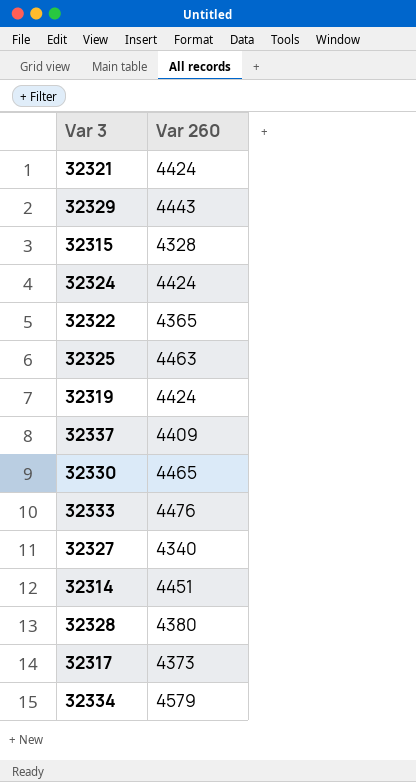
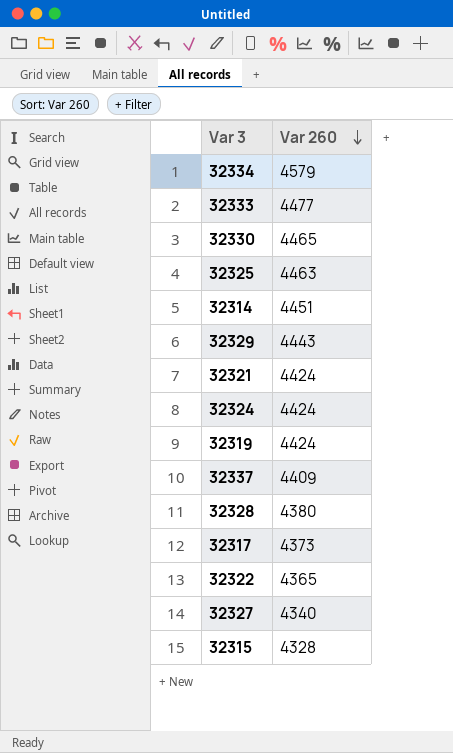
row order: none -> Var 260 descending
32333 | Var 260: 4476 -> 4477

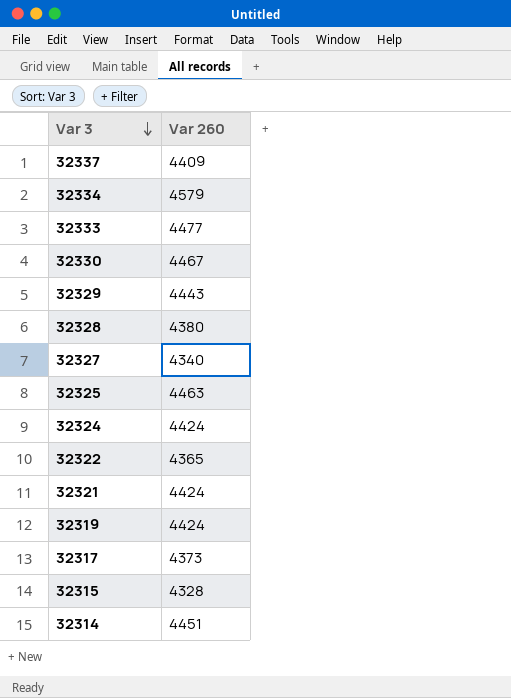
row order: Var 260 descending -> Var 3 descending
32330 | Var 260: 4465 -> 4467

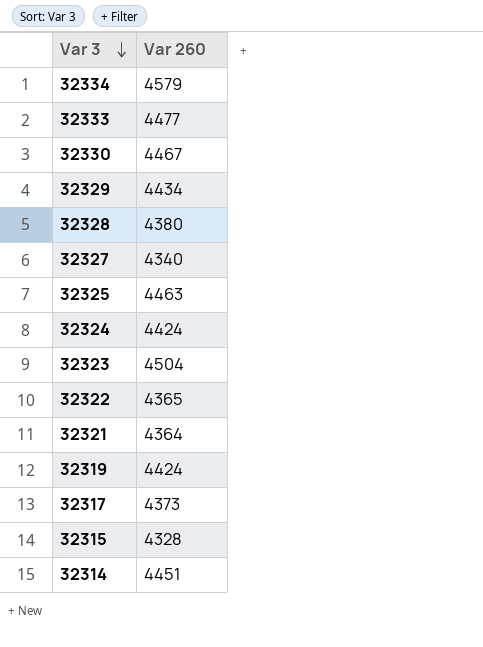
row 32337: 4409 -> none
32329 | Var 260: 4443 -> 4434
row 32323: none -> 4504
32321 | Var 260: 4424 -> 4364

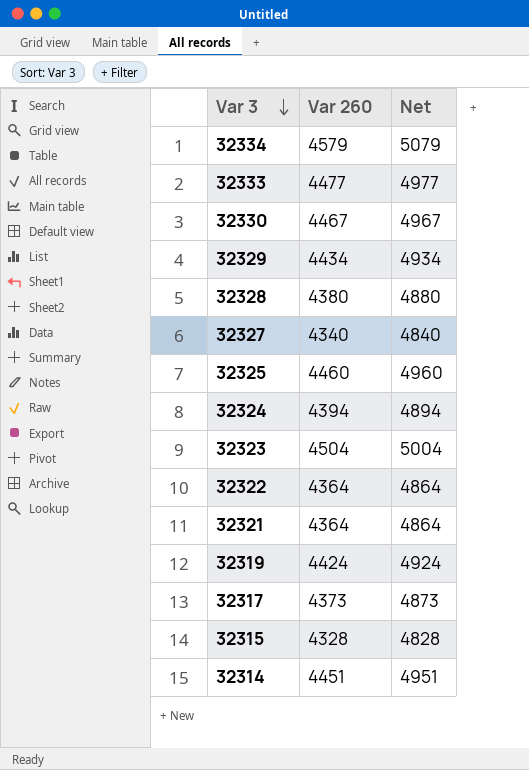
column Net | formula: none -> [Var 260] + 500
32325 | Var 260: 4463 -> 4460
32324 | Var 260: 4424 -> 4394
32322 | Var 260: 4365 -> 4364

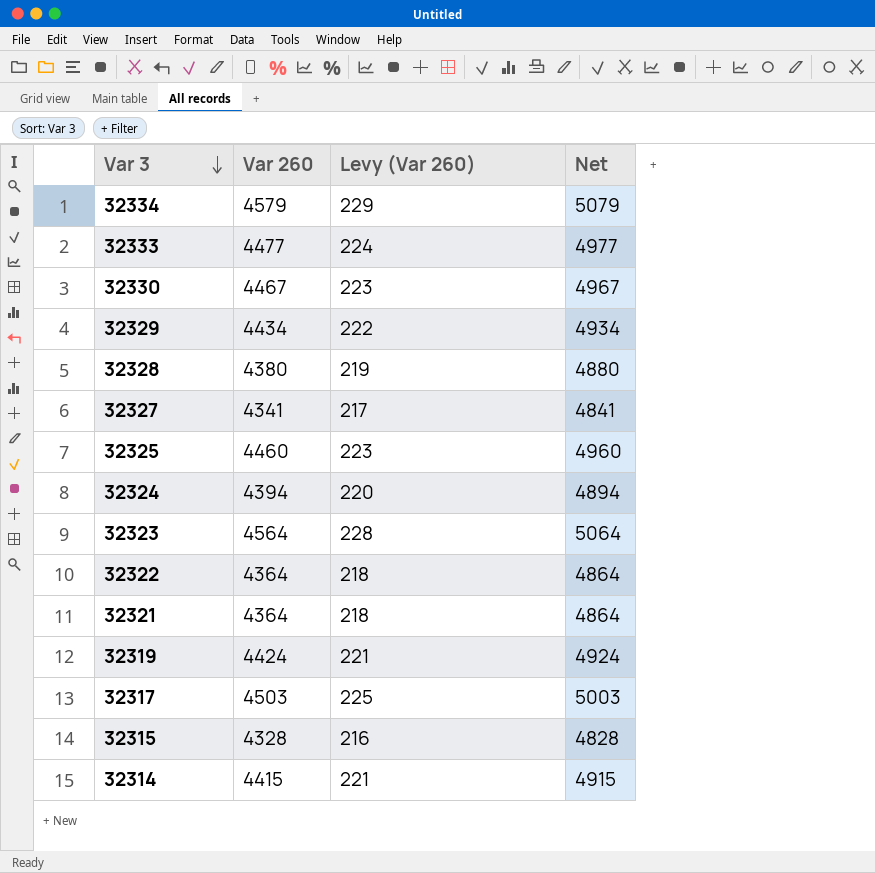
column Levy (Var 260) | formula: none -> [Var 260] * 0.05
32327 | Var 260: 4340 -> 4341
32327 | Net: 4840 -> 4841
32323 | Var 260: 4504 -> 4564
32323 | Net: 5004 -> 5064
32317 | Var 260: 4373 -> 4503
32317 | Net: 4873 -> 5003
32314 | Var 260: 4451 -> 4415
32314 | Net: 4951 -> 4915

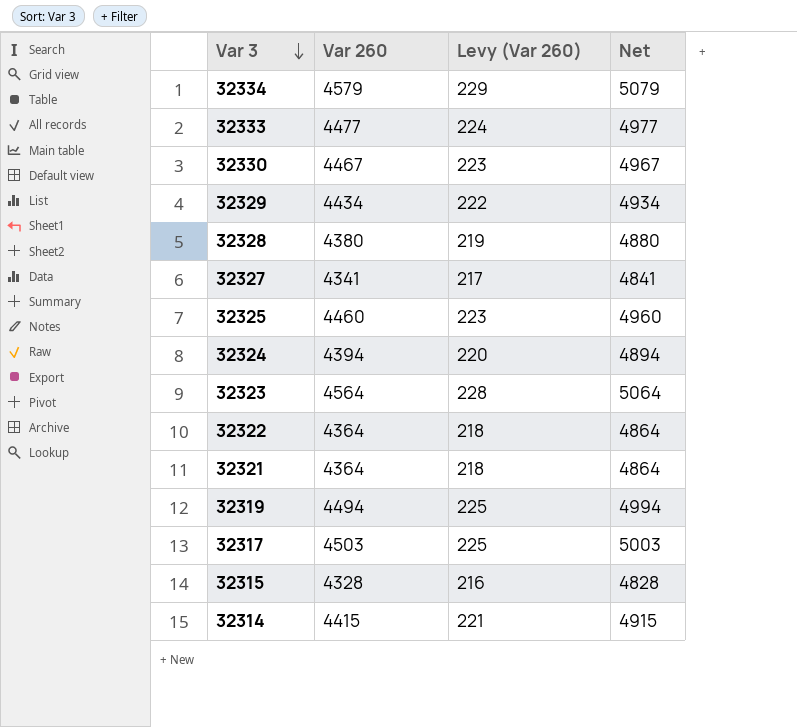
32319 | Var 260: 4424 -> 4494
32319 | Levy (Var 260): 221 -> 225
32319 | Net: 4924 -> 4994

